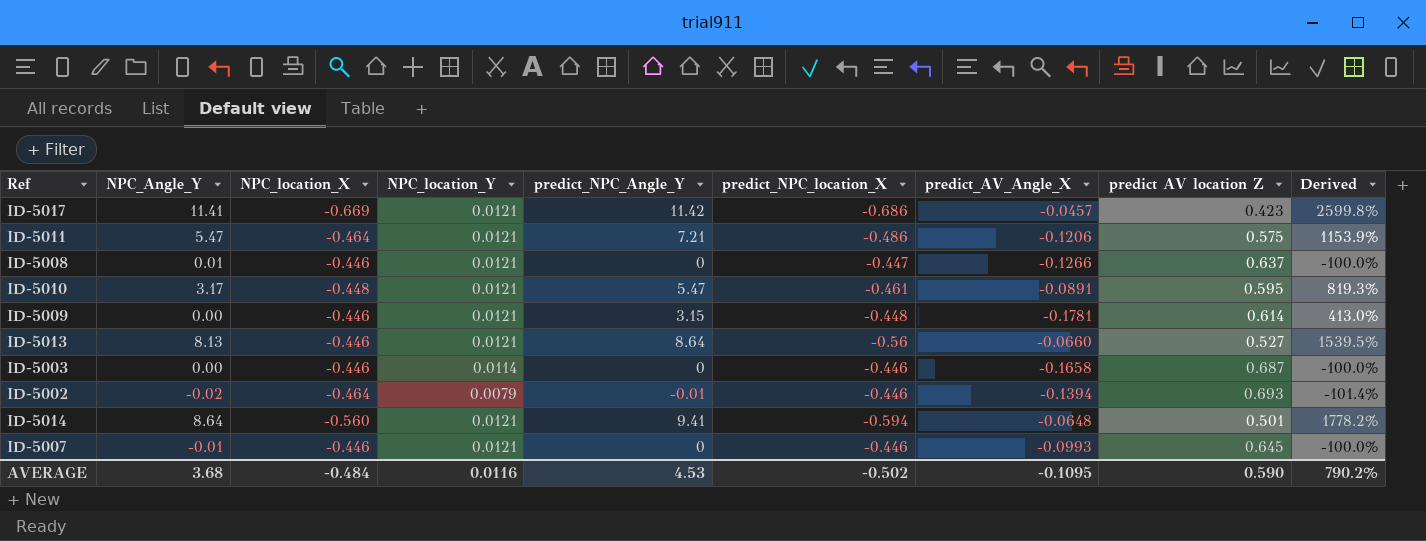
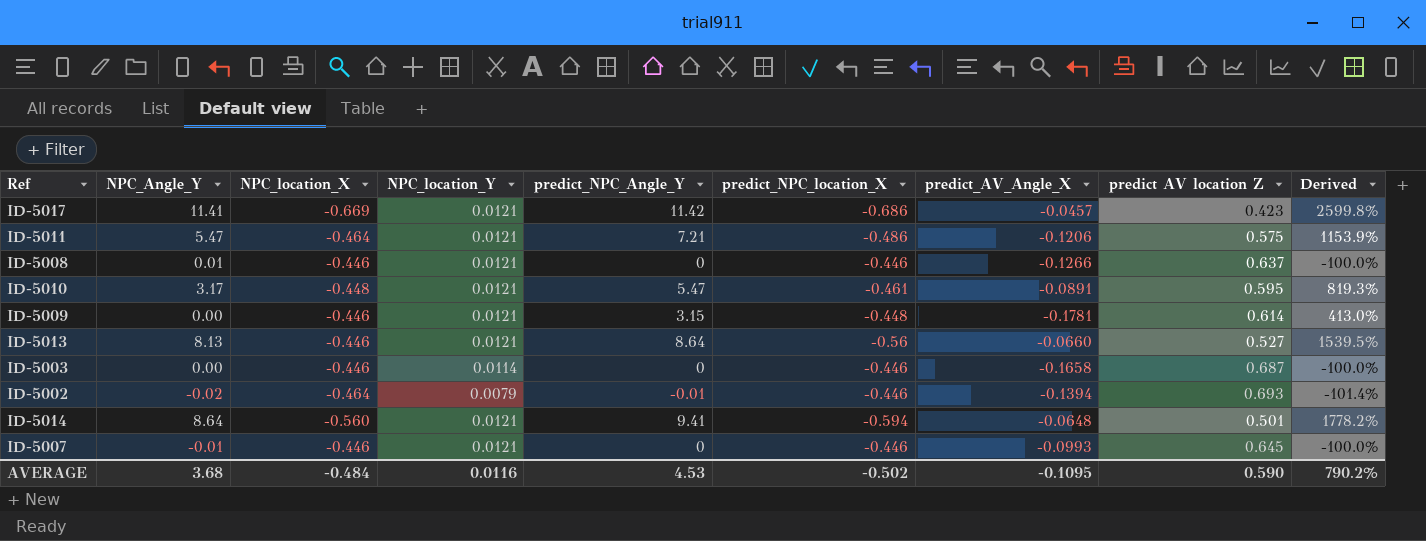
ID-5008 | predict_NPC_location_X: -0.447 -> -0.446

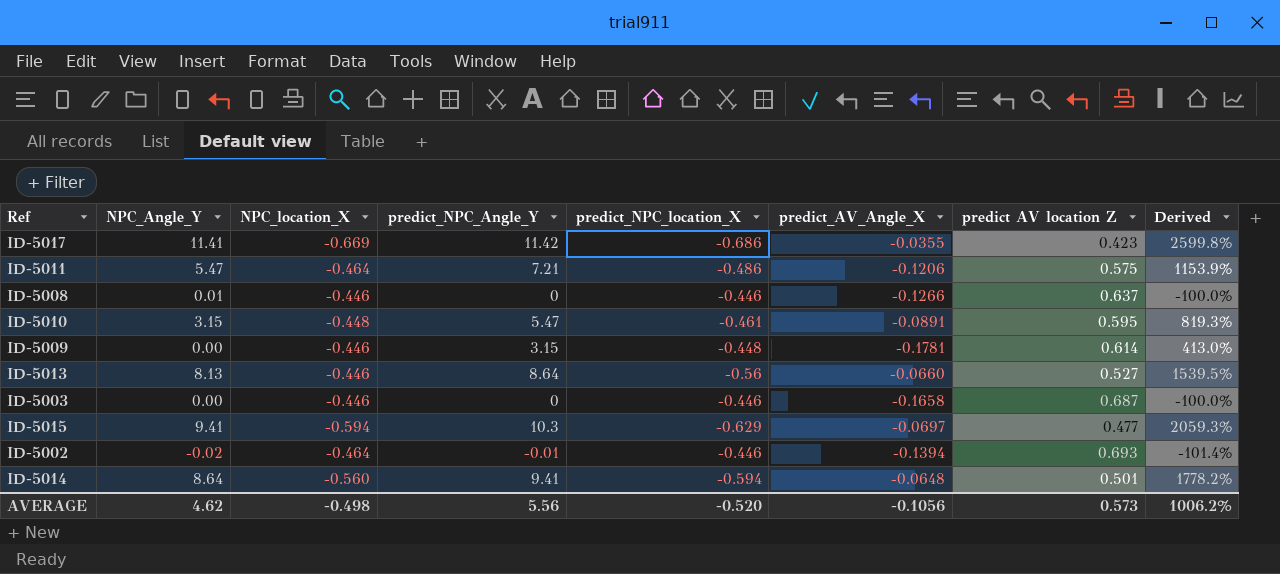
column NPC_location_Y | position: 4 -> none
row ID-5007: -0.01 | -0.446 | 0.0121 | 0 | -0.446 | -0.0993 | 0.645 | -100.0% -> none
ID-5017 | predict_AV_Angle_X: -0.0457 -> -0.0355
ID-5010 | NPC_Angle_Y: 3.17 -> 3.15
row ID-5015: none -> 9.41 | -0.594 | 10.3 | -0.629 | -0.0697 | 0.477 | 2059.3%
AVERAGE | NPC_Angle_Y: 3.68 -> 4.62
AVERAGE | NPC_location_X: -0.484 -> -0.498
AVERAGE | predict_NPC_Angle_Y: 4.53 -> 5.56
AVERAGE | predict_NPC_location_X: -0.502 -> -0.520
AVERAGE | predict_AV_Angle_X: -0.1095 -> -0.1056
AVERAGE | predict AV location Z: 0.590 -> 0.573
AVERAGE | Derived: 790.2% -> 1006.2%

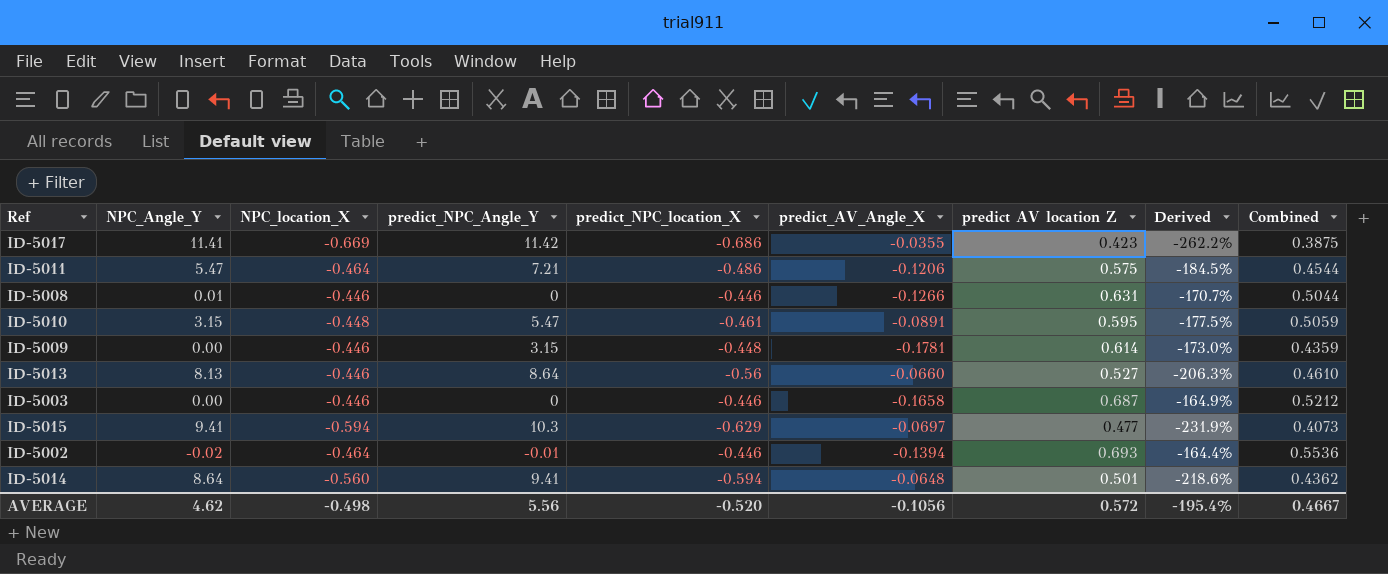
column Derived | formula: ([predict_NPC_Angle_Y] - [predict AV location Z]) / [predict AV location Z] -> ([predict_NPC_location_X] - [predict AV location Z]) / [predict AV location Z]
column Combined | formula: none -> [predict_AV_Angle_X] + [predict AV location Z]
ID-5008 | predict AV location Z: 0.637 -> 0.631
AVERAGE | predict AV location Z: 0.573 -> 0.572
AVERAGE | Derived: 1006.2% -> -195.4%

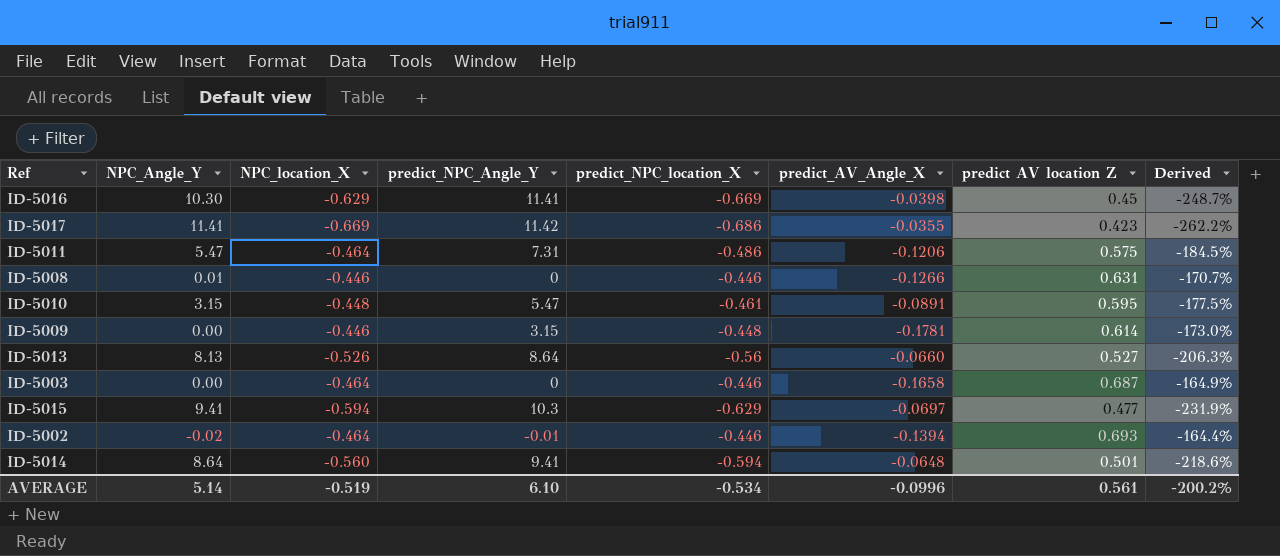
column Combined | formula: [predict_AV_Angle_X] + [predict AV location Z] -> none
row ID-5016: none -> 10.30 | -0.629 | 11.41 | -0.669 | -0.0398 | 0.45 | -248.7%
ID-5011 | predict_NPC_Angle_Y: 7.21 -> 7.31
ID-5013 | NPC_location_X: -0.446 -> -0.526
ID-5003 | NPC_location_X: -0.446 -> -0.464
AVERAGE | NPC_Angle_Y: 4.62 -> 5.14
AVERAGE | NPC_location_X: -0.498 -> -0.519
AVERAGE | predict_NPC_Angle_Y: 5.56 -> 6.10
AVERAGE | predict_NPC_location_X: -0.520 -> -0.534
AVERAGE | predict_AV_Angle_X: -0.1056 -> -0.0996
AVERAGE | predict AV location Z: 0.572 -> 0.561
AVERAGE | Derived: -195.4% -> -200.2%

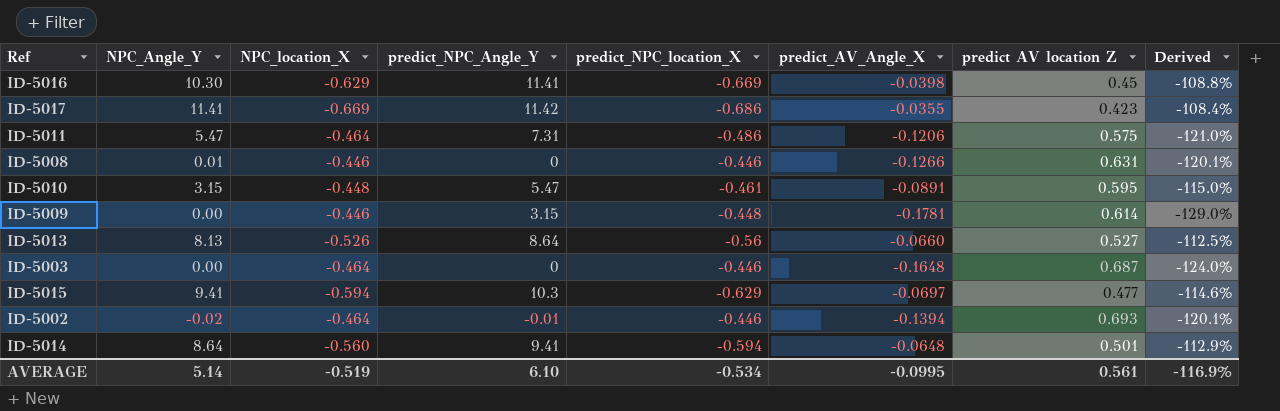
column Derived | formula: ([predict_NPC_location_X] - [predict AV location Z]) / [predict AV location Z] -> ([predict_AV_Angle_X] - [predict AV location Z]) / [predict AV location Z]
ID-5003 | predict_AV_Angle_X: -0.1658 -> -0.1648
AVERAGE | predict_AV_Angle_X: -0.0996 -> -0.0995
AVERAGE | Derived: -200.2% -> -116.9%

